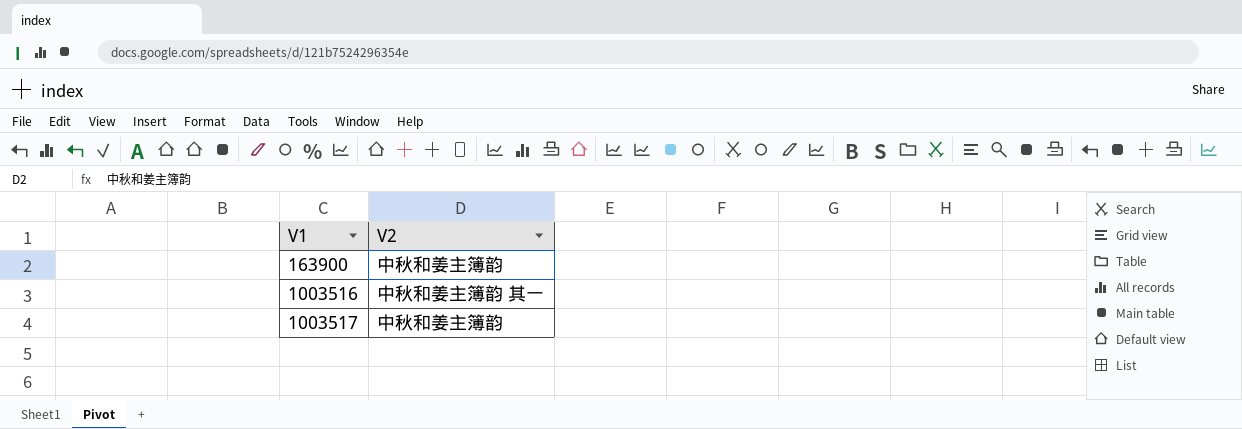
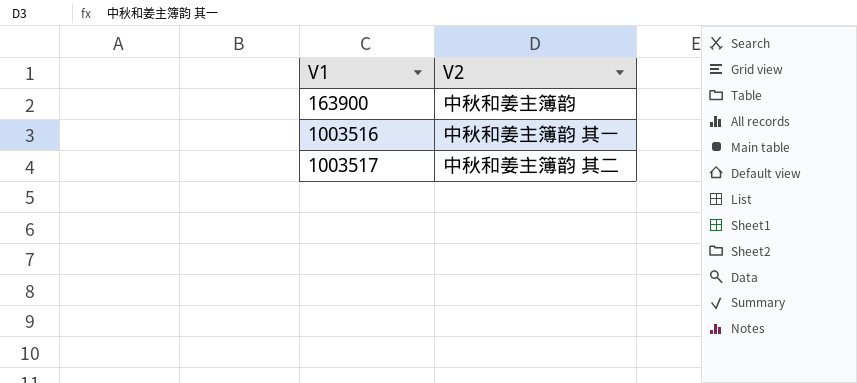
1003517 | V2: 中秋和姜主簿韵 -> 中秋和姜主簿韵 其二

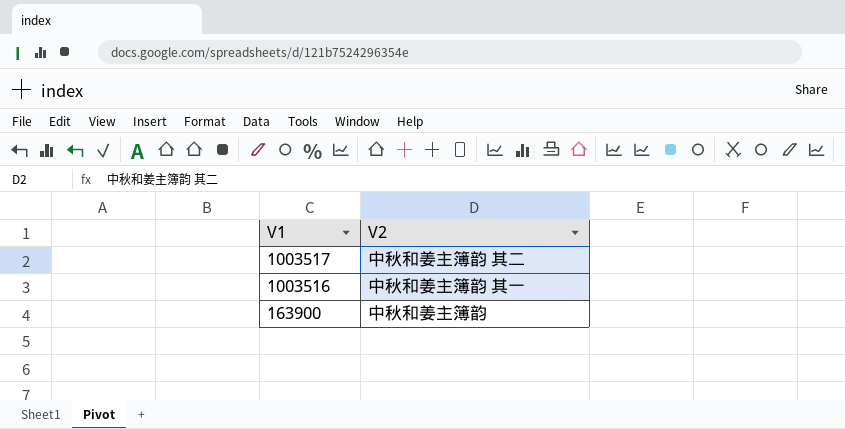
row order: V1 ascending -> V1 descending

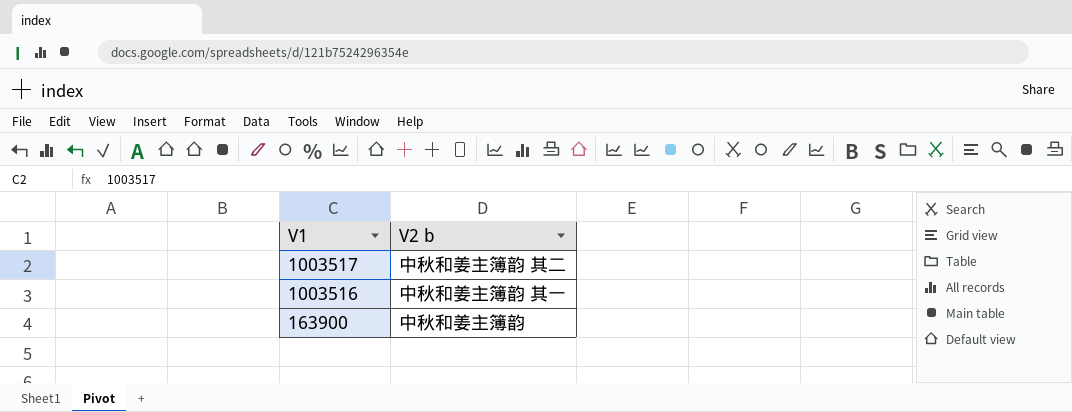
column name: V2 -> V2 b

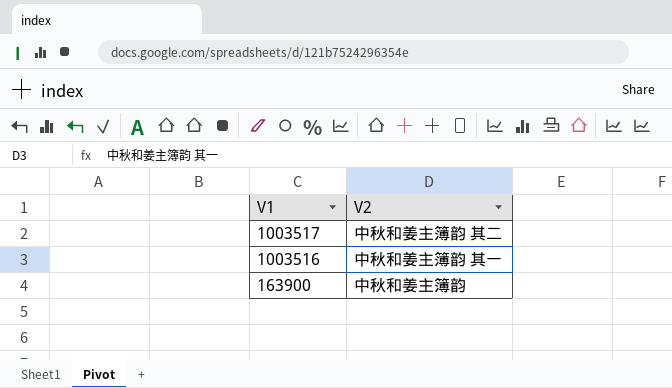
column name: V2 b -> V2

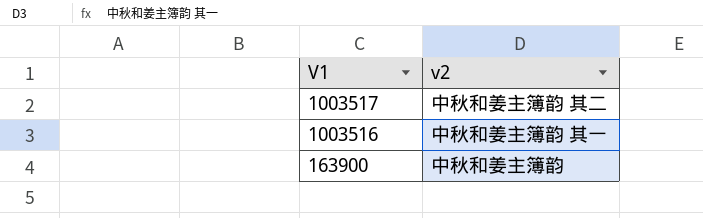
column name: V2 -> v2

